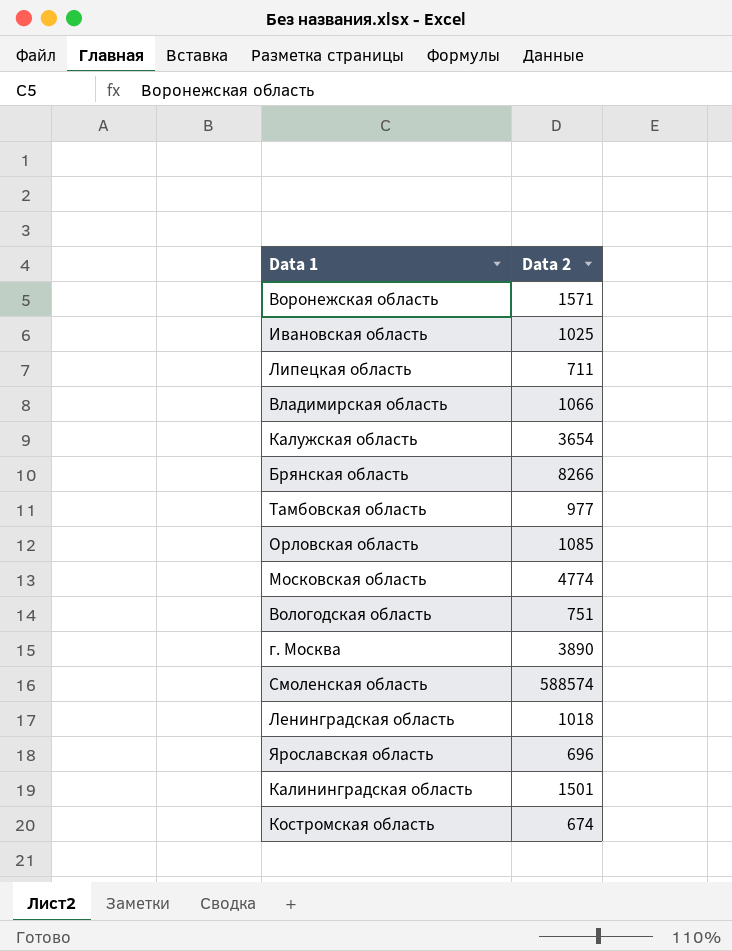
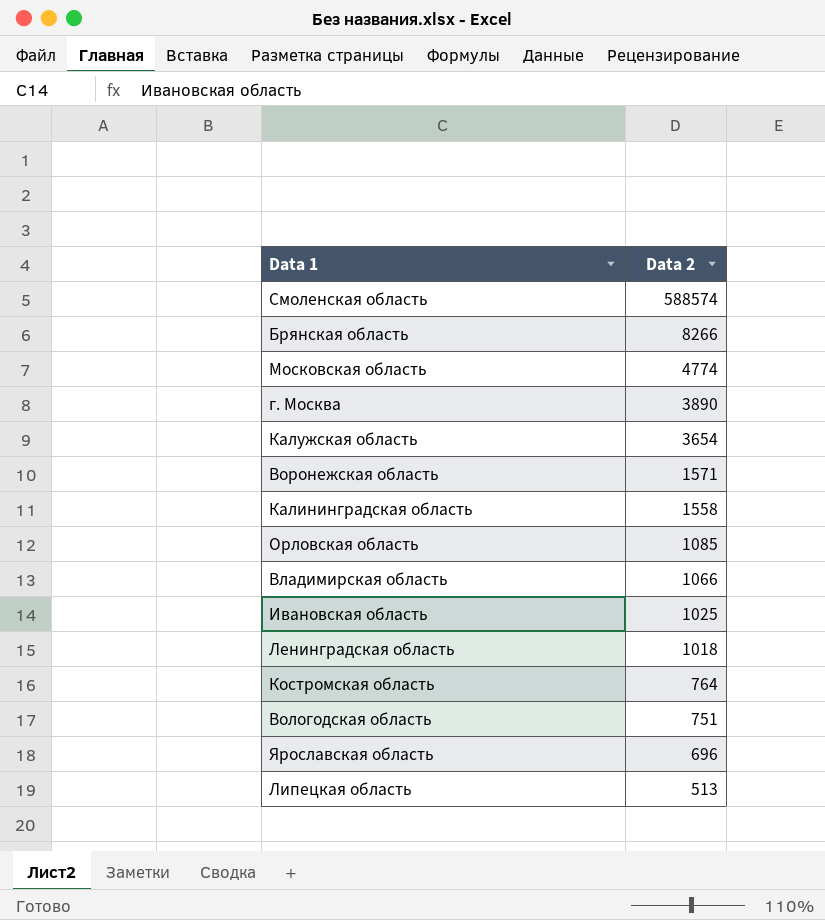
row order: none -> Data 2 descending
row Тамбовская область: 977 -> none
Калининградская область | Data 2: 1501 -> 1558
Костромская область | Data 2: 674 -> 764
Липецкая область | Data 2: 711 -> 513

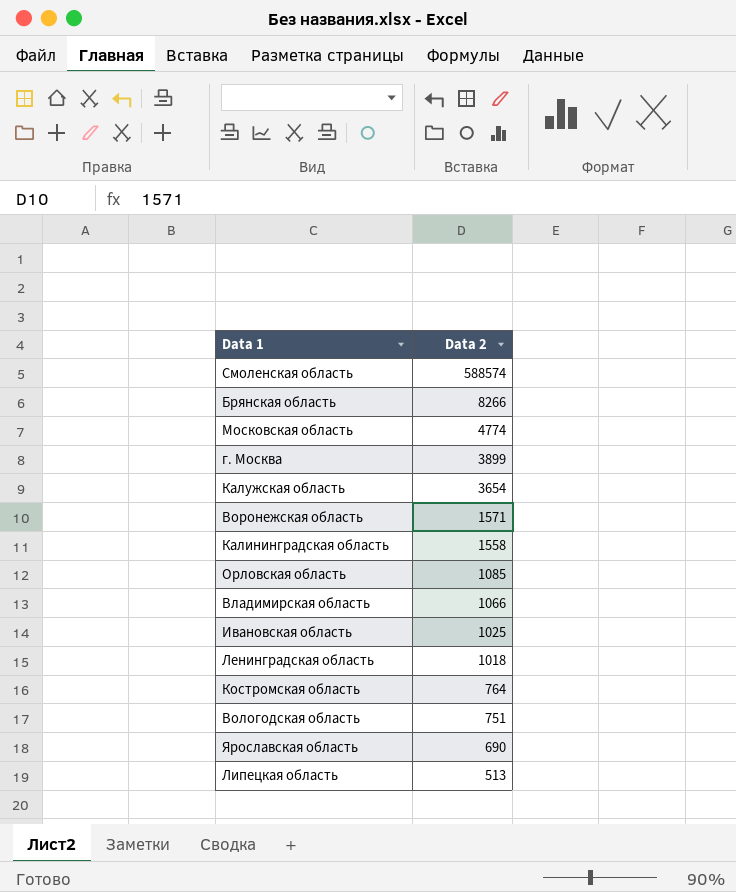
г. Москва | Data 2: 3890 -> 3899
Ярославская область | Data 2: 696 -> 690

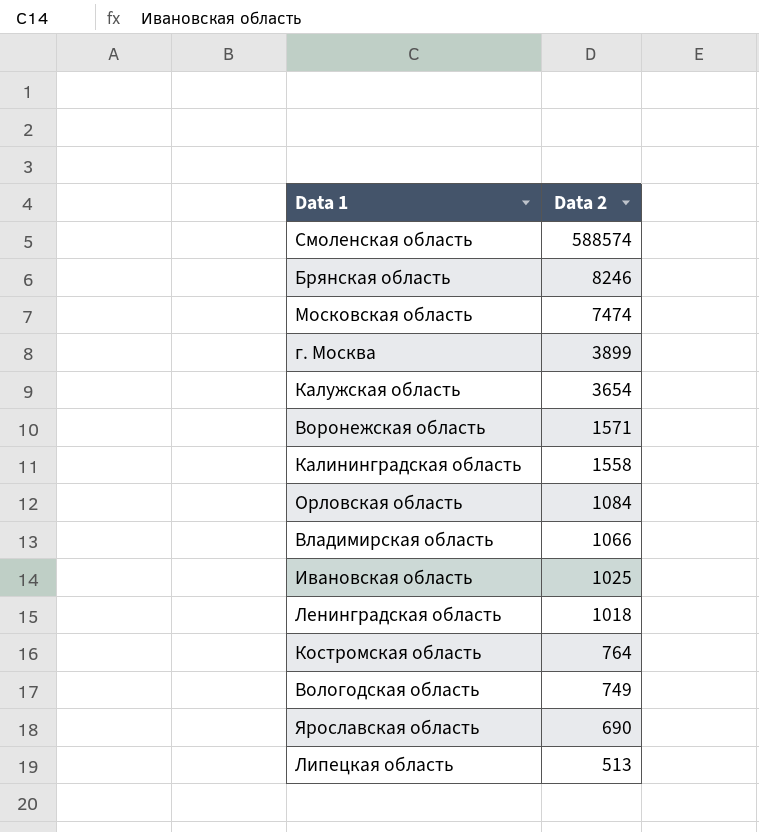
Брянская область | Data 2: 8266 -> 8246
Московская область | Data 2: 4774 -> 7474
Орловская область | Data 2: 1085 -> 1084
Вологодская область | Data 2: 751 -> 749

